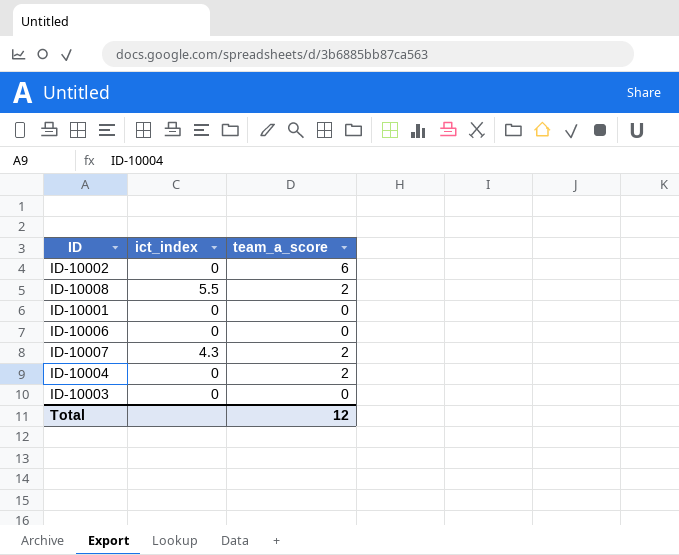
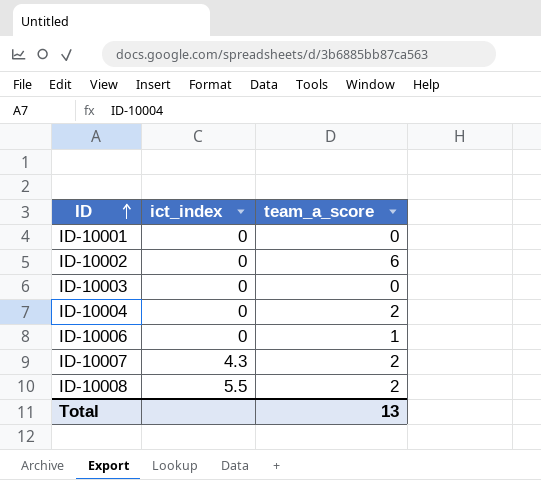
row order: none -> ID ascending
ID-10006 | team_a_score: 0 -> 1
Total | team_a_score: 12 -> 13

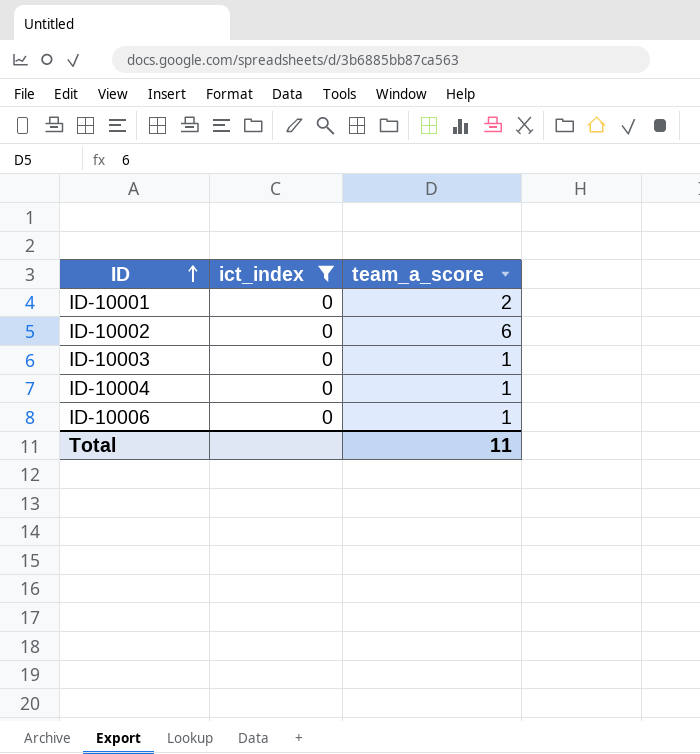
filter: none -> ict_index = 0
ID-10001 | team_a_score: 0 -> 2
ID-10003 | team_a_score: 0 -> 1
ID-10004 | team_a_score: 2 -> 1
Total | team_a_score: 13 -> 11

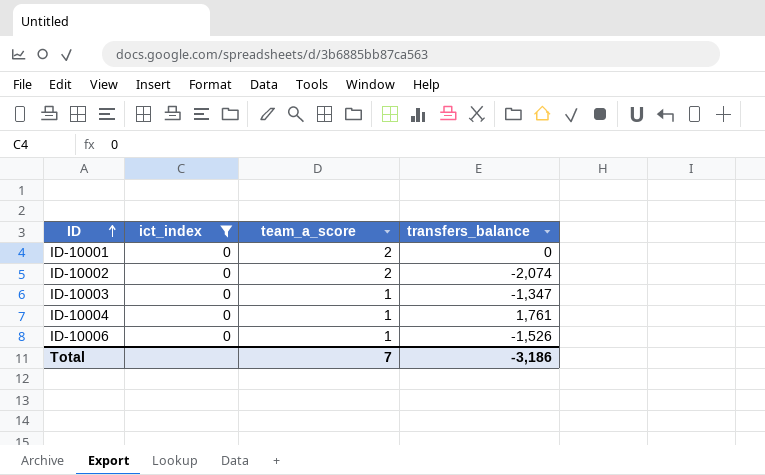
column transfers_balance | position: none -> 4
ID-10002 | team_a_score: 6 -> 2
Total | team_a_score: 11 -> 7

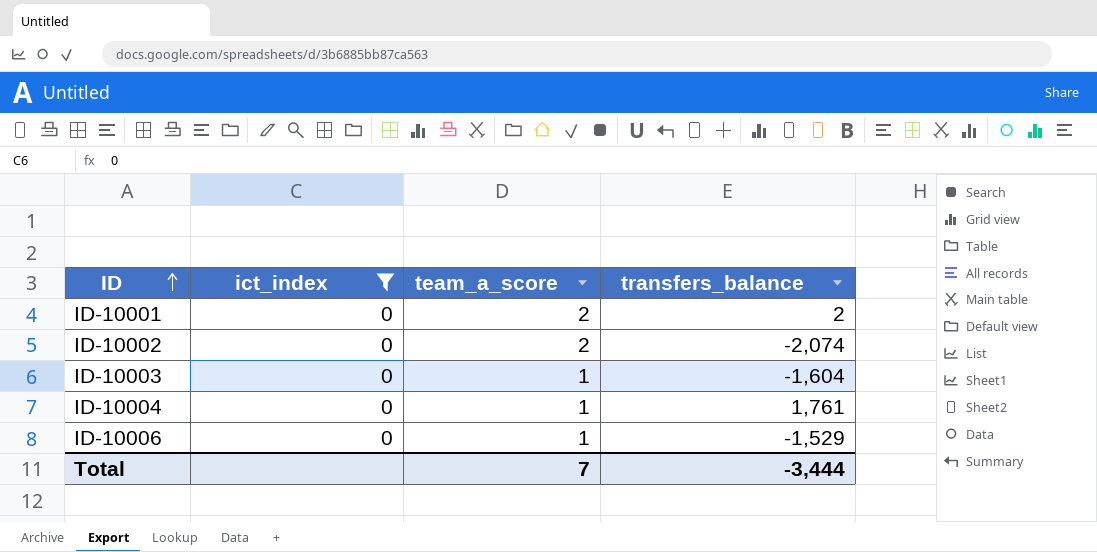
ID-10001 | transfers_balance: 0 -> 2
ID-10003 | transfers_balance: -1,347 -> -1,604
ID-10006 | transfers_balance: -1,526 -> -1,529
Total | transfers_balance: -3,186 -> -3,444

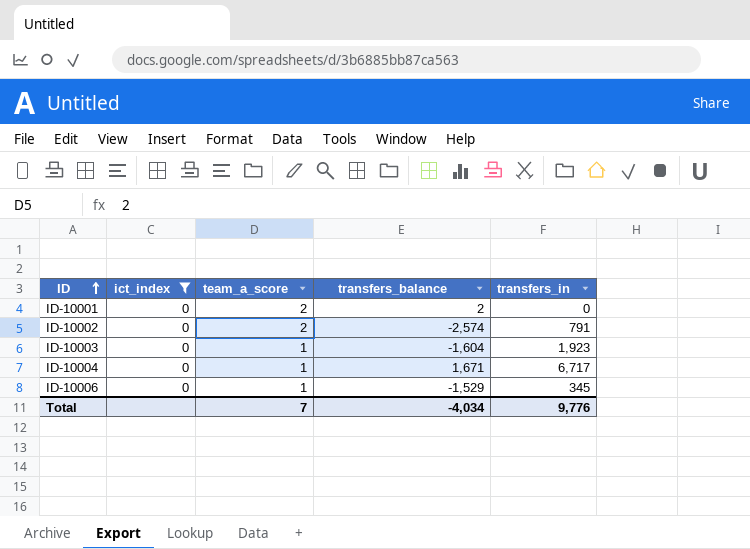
column transfers_in | position: none -> 5
ID-10002 | transfers_balance: -2,074 -> -2,574
ID-10004 | transfers_balance: 1,761 -> 1,671
Total | transfers_balance: -3,444 -> -4,034

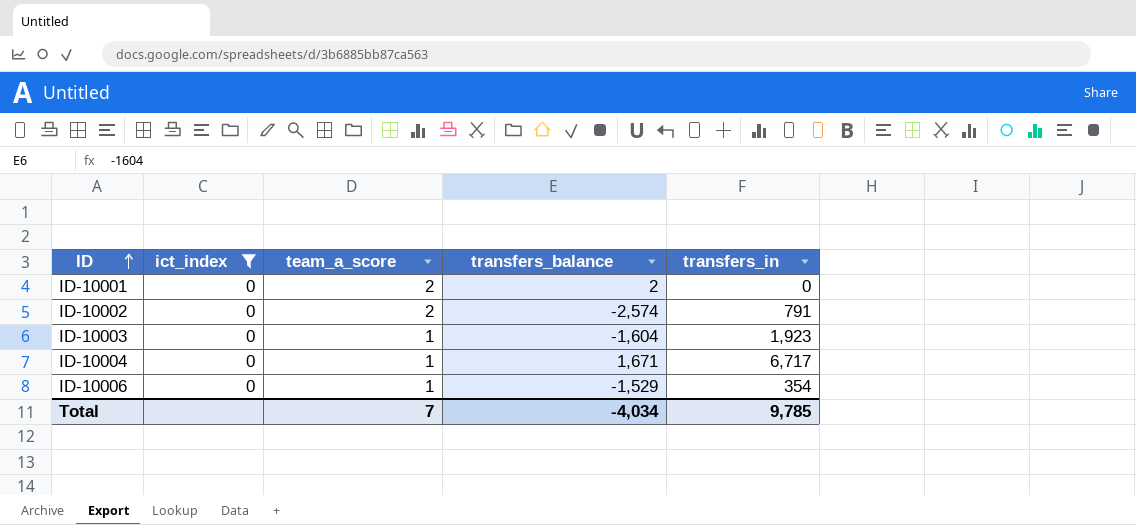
ID-10006 | transfers_in: 345 -> 354
Total | transfers_in: 9,776 -> 9,785

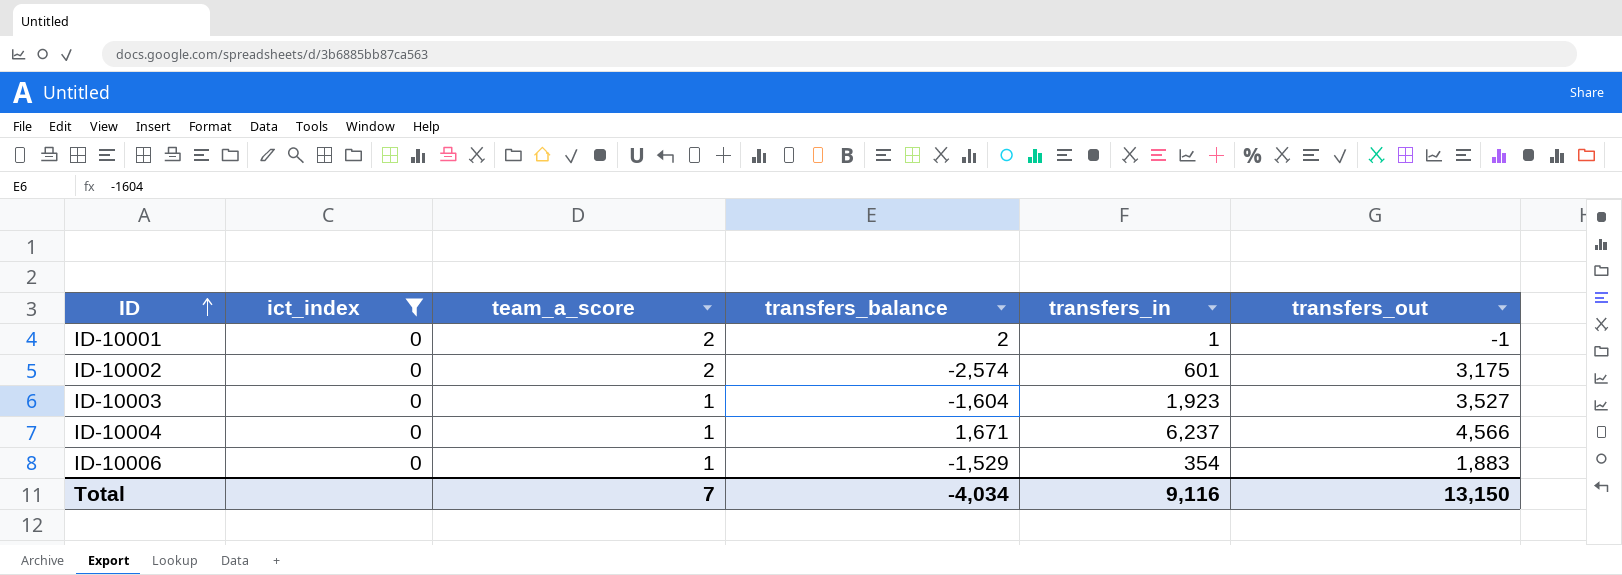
column transfers_out | formula: none -> [transfers_in] - [transfers_balance]
ID-10001 | transfers_in: 0 -> 1
ID-10002 | transfers_in: 791 -> 601
ID-10004 | transfers_in: 6,717 -> 6,237
Total | transfers_in: 9,785 -> 9,116

